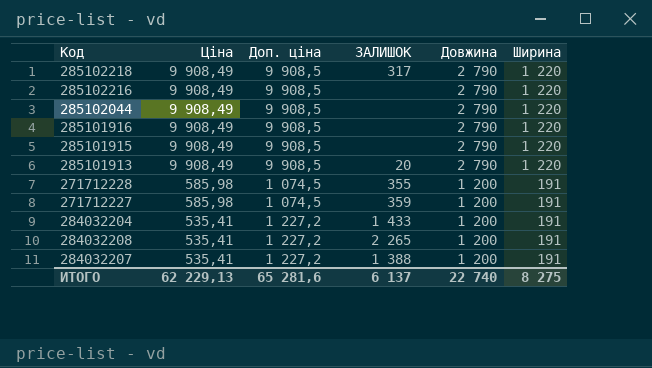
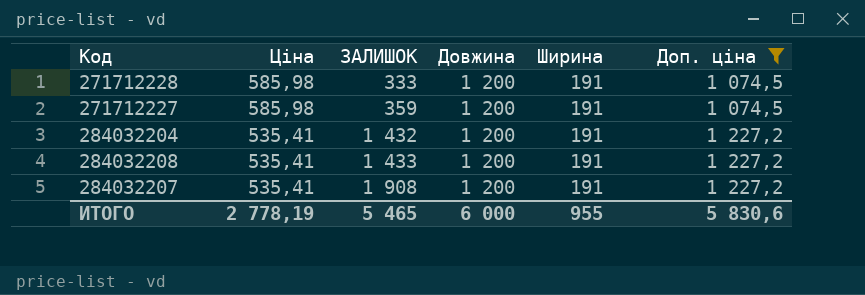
filter: none -> Доп. ціна != 9 908,5
column Доп. ціна | position: 3 -> 6
271712228 | ЗАЛИШОК: 355 -> 333
284032204 | ЗАЛИШОК: 1 433 -> 1 432
284032208 | ЗАЛИШОК: 2 265 -> 1 433
284032207 | ЗАЛИШОК: 1 388 -> 1 908
ИТОГО | Ціна: 62 229,13 -> 2 778,19
ИТОГО | ЗАЛИШОК: 6 137 -> 5 465
ИТОГО | Довжина: 22 740 -> 6 000
ИТОГО | Ширина: 8 275 -> 955
ИТОГО | Доп. ціна: 65 281,6 -> 5 830,6

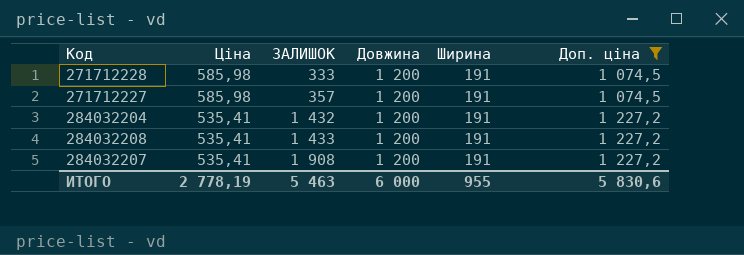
271712227 | ЗАЛИШОК: 359 -> 357
ИТОГО | ЗАЛИШОК: 5 465 -> 5 463

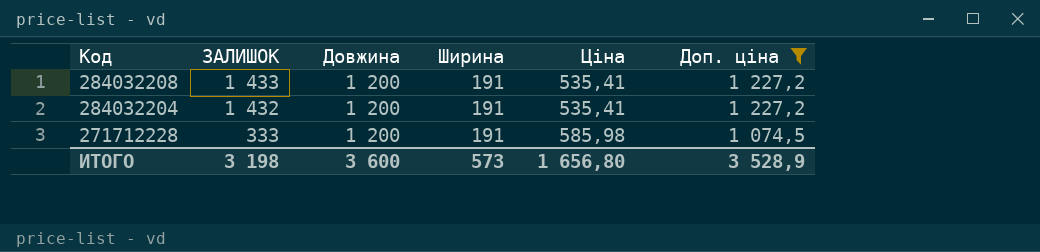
row order: Ціна descending -> Код descending
column Ціна | position: 2 -> 5
row 271712227: 585,98 | 357 | 1 200 | 191 | 1 074,5 -> none
row 284032207: 535,41 | 1 908 | 1 200 | 191 | 1 227,2 -> none
ИТОГО | ЗАЛИШОК: 5 463 -> 3 198
ИТОГО | Довжина: 6 000 -> 3 600
ИТОГО | Ширина: 955 -> 573
ИТОГО | Ціна: 2 778,19 -> 1 656,80
ИТОГО | Доп. ціна: 5 830,6 -> 3 528,9

